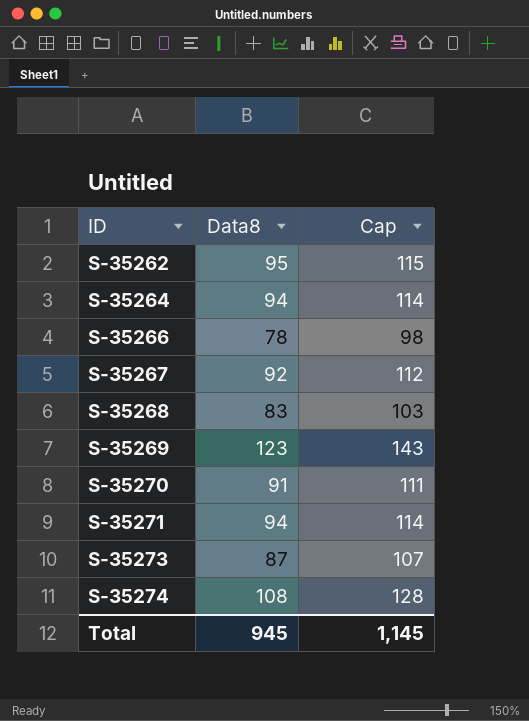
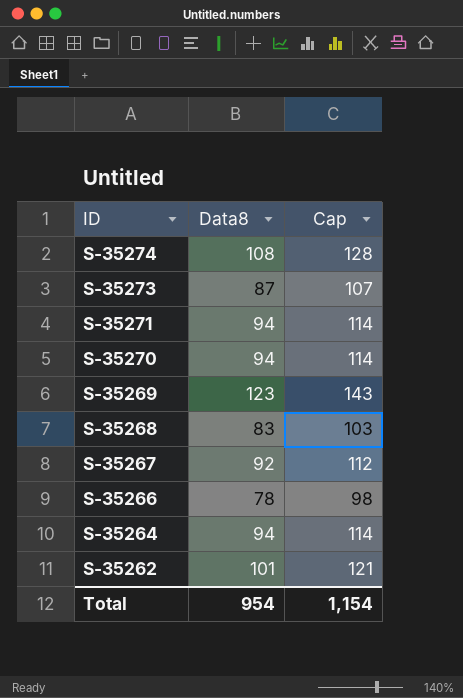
row order: ID ascending -> ID descending
S-35270 | Data8: 91 -> 94
S-35270 | Cap: 111 -> 114
S-35262 | Data8: 95 -> 101
S-35262 | Cap: 115 -> 121
Total | Data8: 945 -> 954
Total | Cap: 1,145 -> 1,154

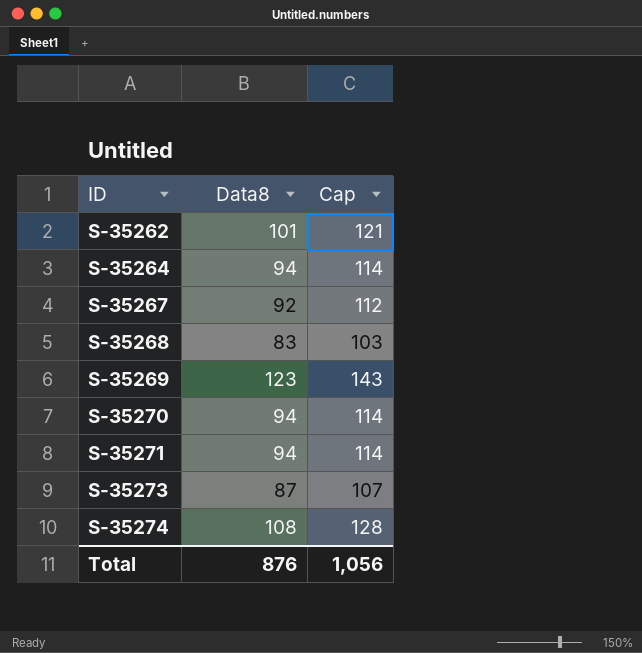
row order: ID descending -> ID ascending
row S-35266: 78 | 98 -> none
Total | Data8: 954 -> 876
Total | Cap: 1,154 -> 1,056

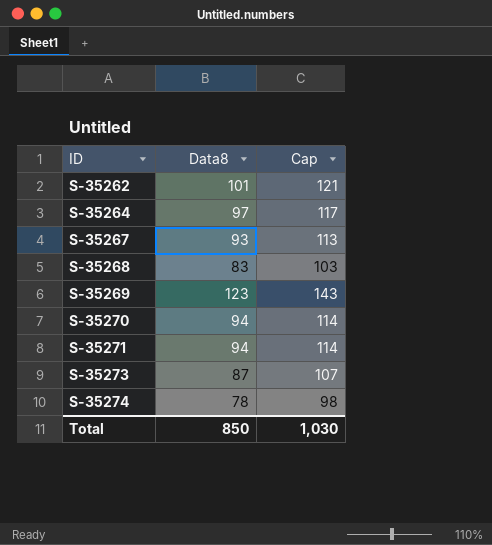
S-35264 | Data8: 94 -> 97
S-35264 | Cap: 114 -> 117
S-35267 | Data8: 92 -> 93
S-35267 | Cap: 112 -> 113
S-35274 | Data8: 108 -> 78
S-35274 | Cap: 128 -> 98
Total | Data8: 876 -> 850
Total | Cap: 1,056 -> 1,030

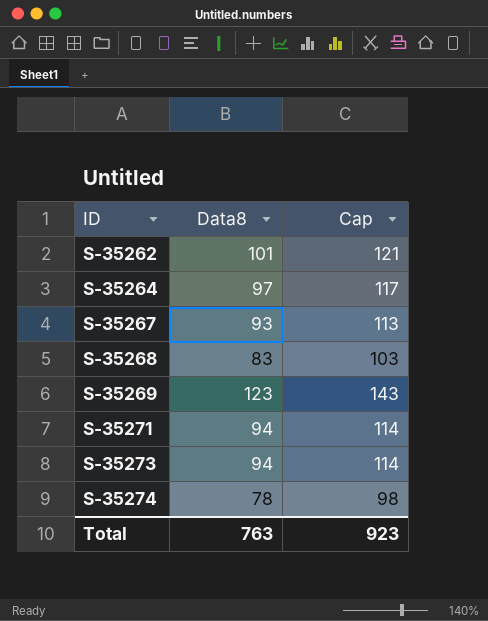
row S-35270: 94 | 114 -> none
S-35273 | Data8: 87 -> 94
S-35273 | Cap: 107 -> 114
Total | Data8: 850 -> 763
Total | Cap: 1,030 -> 923

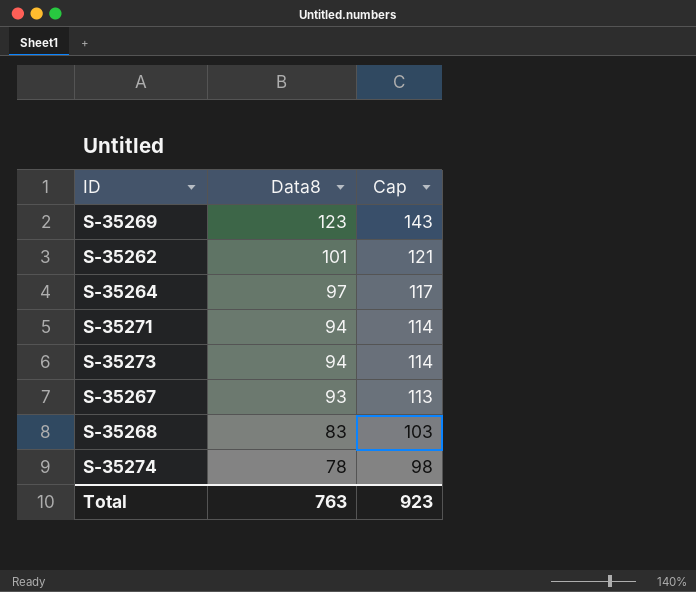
row order: ID ascending -> Data8 descending

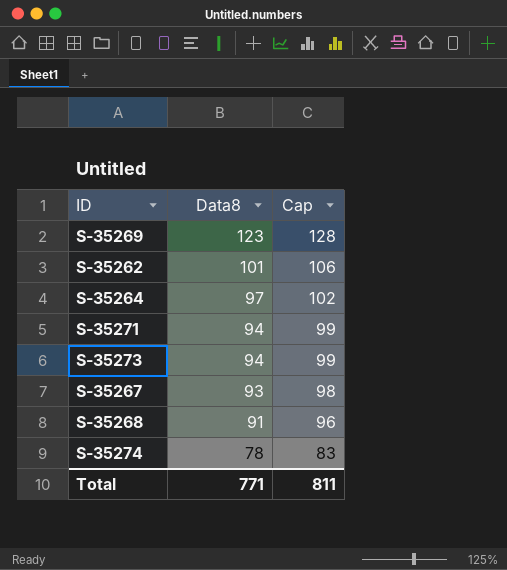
column Cap | formula: [Data8] + 20 -> [Data8] + 5
S-35268 | Data8: 83 -> 91
Total | Data8: 763 -> 771
Total | Cap: 923 -> 811

